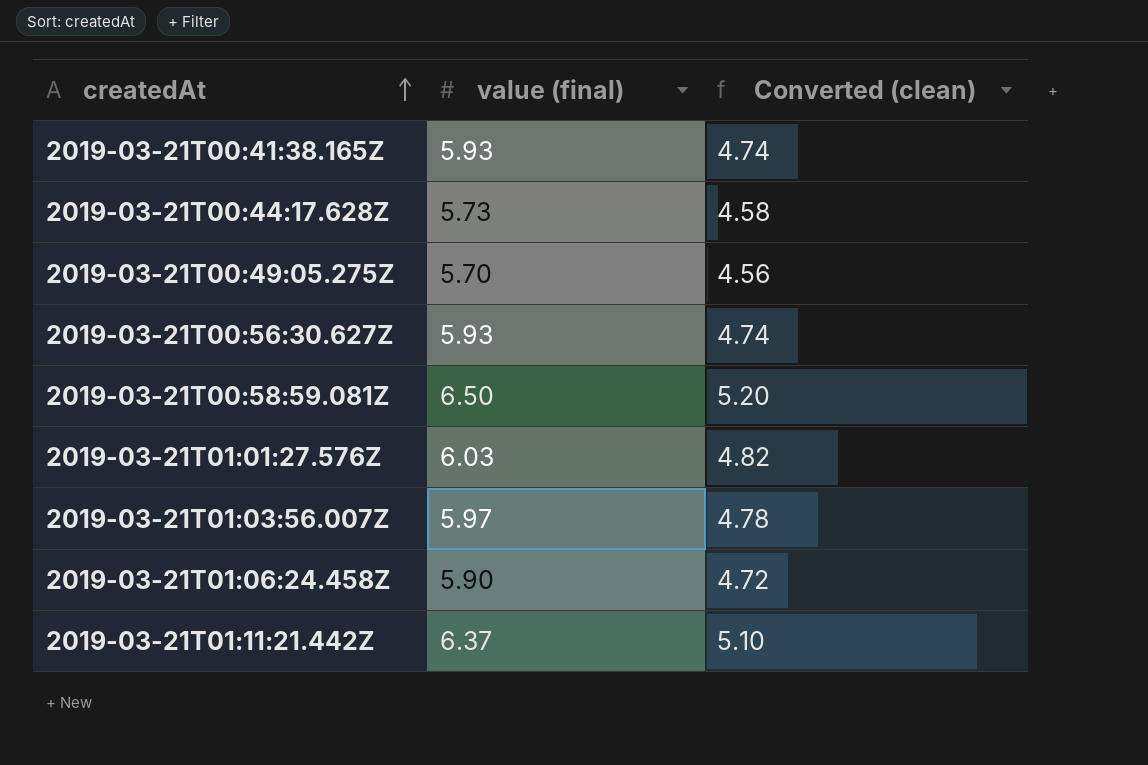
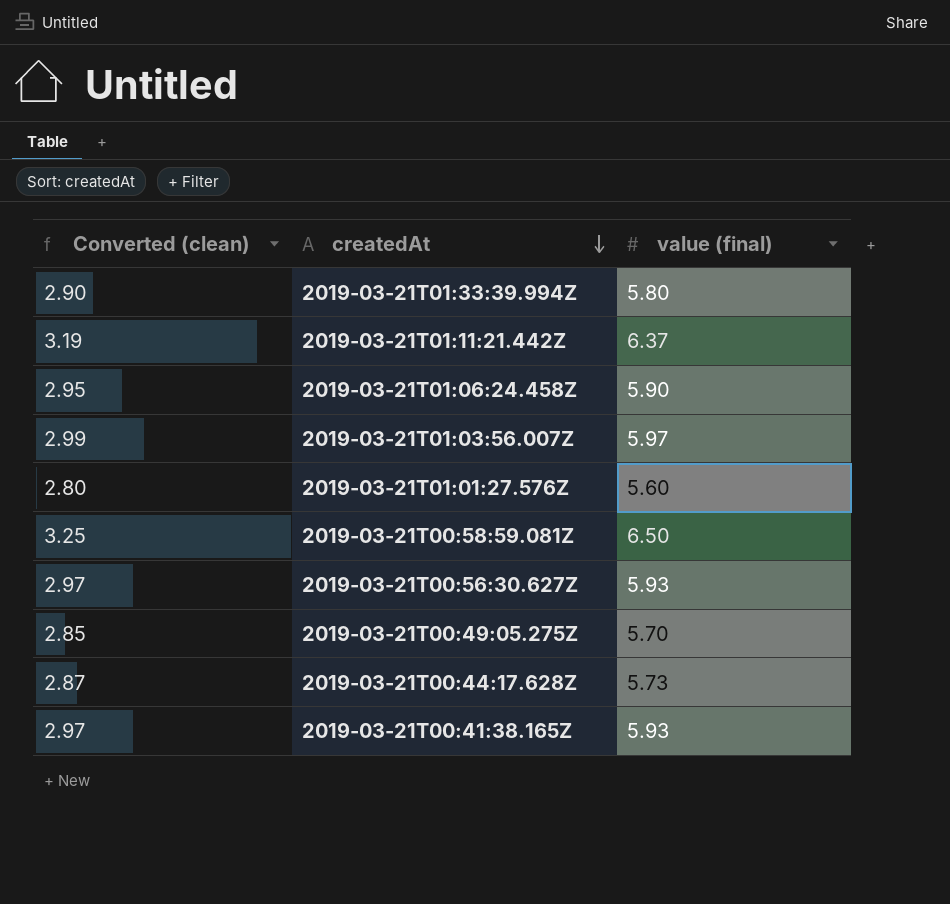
row order: createdAt ascending -> createdAt descending
column Converted (clean) | formula: [value (final)] * 0.8 -> [value (final)] * 0.5
column Converted (clean) | position: 3 -> 1
row 2019-03-21T01:33:39.994Z: none -> 2.90 | 5.80
2019-03-21T01:01:27.576Z | value (final): 6.03 -> 5.60

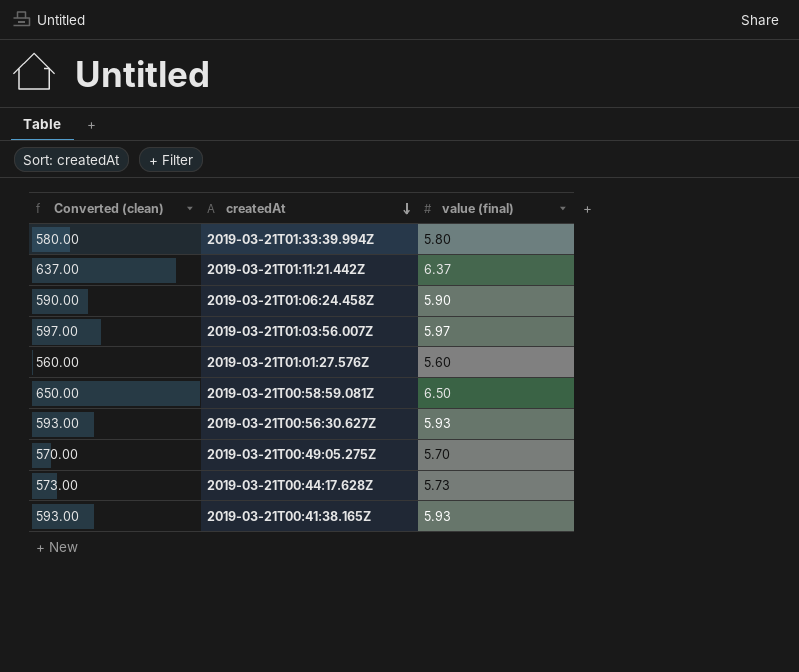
column Converted (clean) | formula: [value (final)] * 0.5 -> [value (final)] * 100

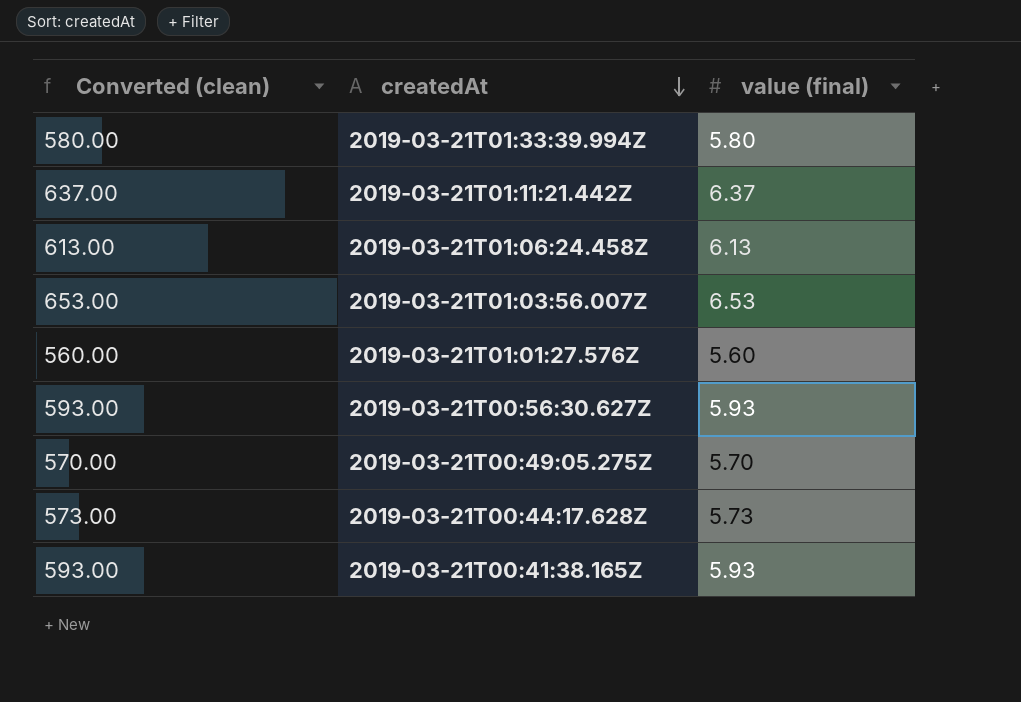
row 2019-03-21T00:58:59.081Z: 650.00 | 6.50 -> none
2019-03-21T01:06:24.458Z | Converted (clean): 590.00 -> 613.00
2019-03-21T01:06:24.458Z | value (final): 5.90 -> 6.13
2019-03-21T01:03:56.007Z | Converted (clean): 597.00 -> 653.00
2019-03-21T01:03:56.007Z | value (final): 5.97 -> 6.53

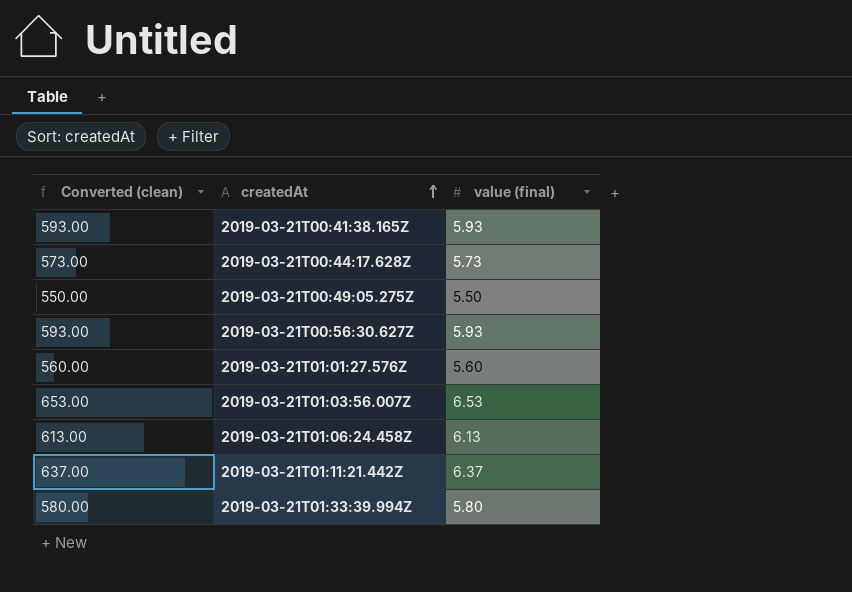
row order: createdAt descending -> createdAt ascending
2019-03-21T00:49:05.275Z | Converted (clean): 570.00 -> 550.00
2019-03-21T00:49:05.275Z | value (final): 5.70 -> 5.50

